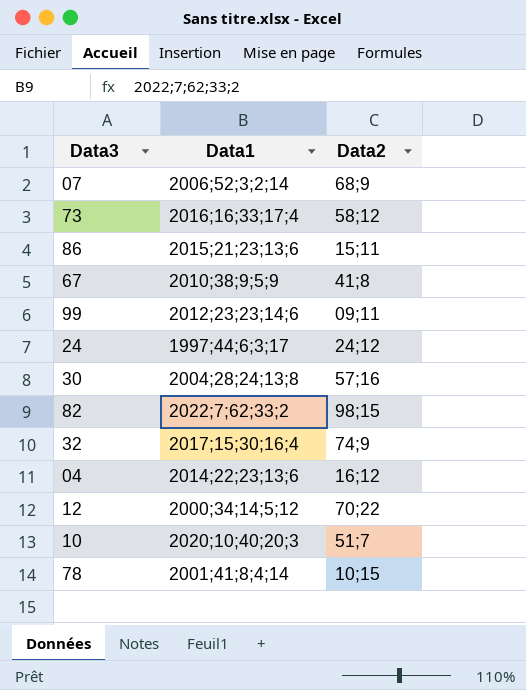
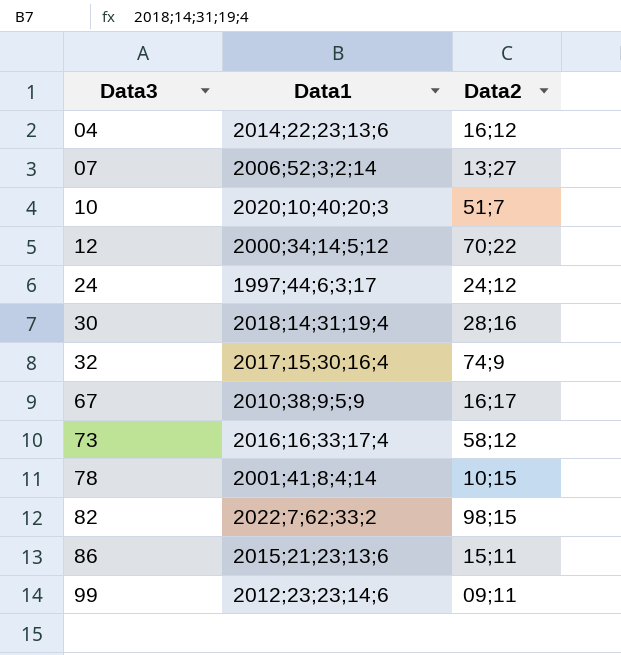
row order: none -> Data3 ascending
07 | Data2: 68;9 -> 13;27
30 | Data1: 2004;28;24;13;8 -> 2018;14;31;19;4
30 | Data2: 57;16 -> 28;16
67 | Data2: 41;8 -> 16;17

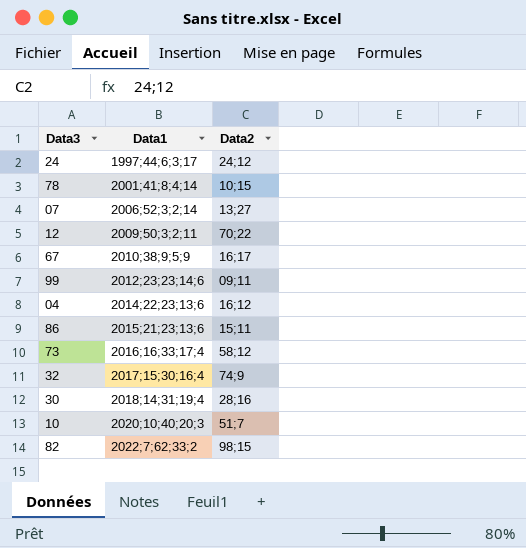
row order: Data3 ascending -> Data1 ascending
12 | Data1: 2000;34;14;5;12 -> 2009;50;3;2;11

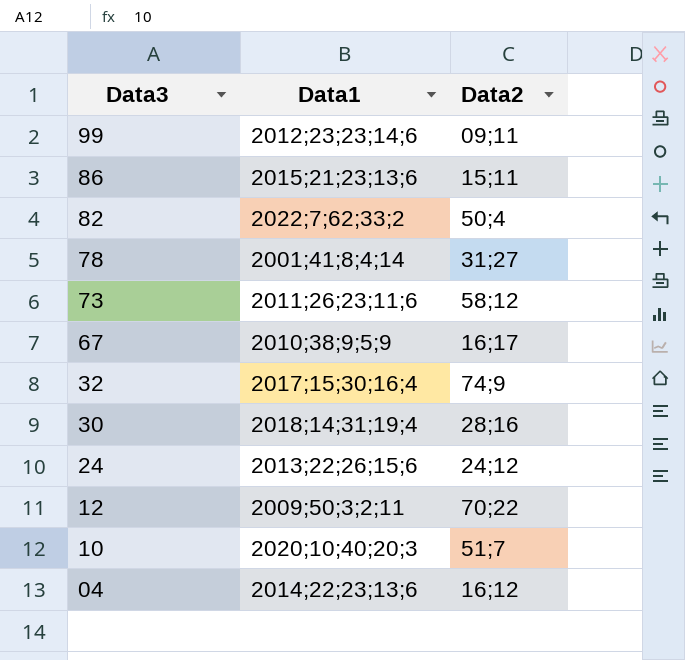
row order: Data1 ascending -> Data3 descending
row 07: 2006;52;3;2;14 | 13;27 -> none
82 | Data2: 98;15 -> 50;4
78 | Data2: 10;15 -> 31;27
73 | Data1: 2016;16;33;17;4 -> 2011;26;23;11;6
24 | Data1: 1997;44;6;3;17 -> 2013;22;26;15;6

